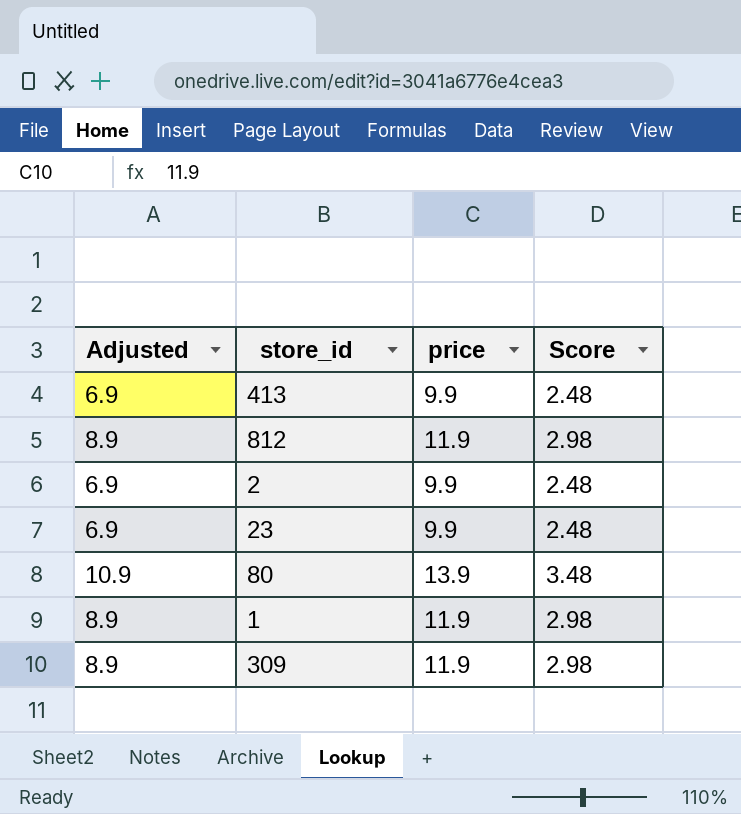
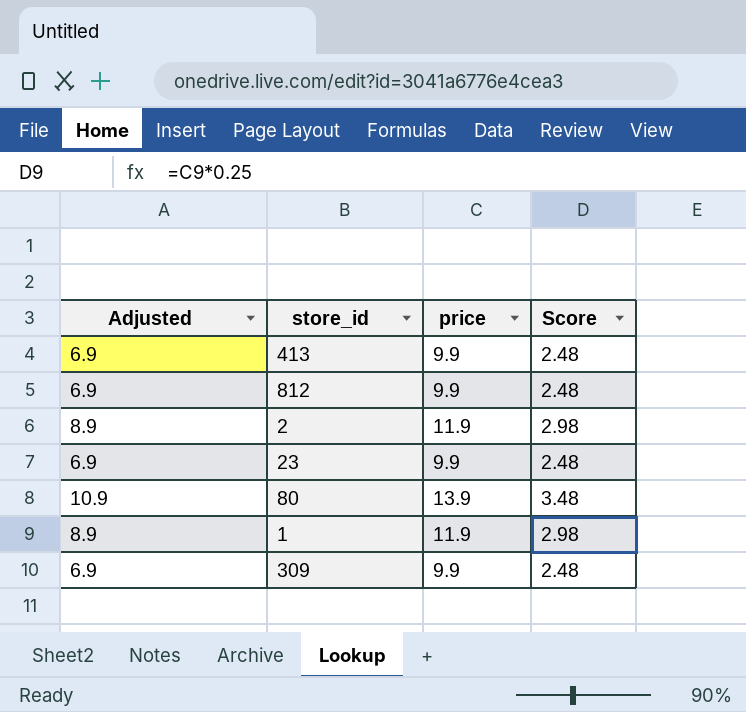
812 | Adjusted: 8.9 -> 6.9
812 | price: 11.9 -> 9.9
812 | Score: 2.98 -> 2.48
2 | Adjusted: 6.9 -> 8.9
2 | price: 9.9 -> 11.9
2 | Score: 2.48 -> 2.98
309 | Adjusted: 8.9 -> 6.9
309 | price: 11.9 -> 9.9
309 | Score: 2.98 -> 2.48

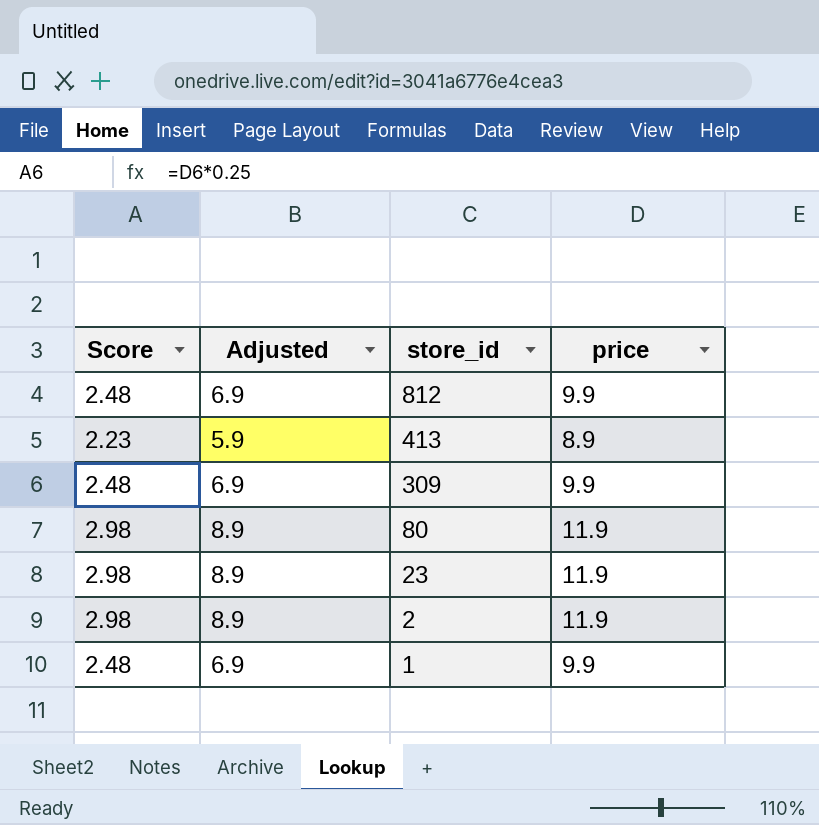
row order: none -> store_id descending
column Score | position: 4 -> 1
413 | Score: 2.48 -> 2.23
413 | Adjusted: 6.9 -> 5.9
413 | price: 9.9 -> 8.9
80 | Score: 3.48 -> 2.98
80 | Adjusted: 10.9 -> 8.9
80 | price: 13.9 -> 11.9
23 | Score: 2.48 -> 2.98
23 | Adjusted: 6.9 -> 8.9
23 | price: 9.9 -> 11.9
1 | Score: 2.98 -> 2.48
1 | Adjusted: 8.9 -> 6.9
1 | price: 11.9 -> 9.9

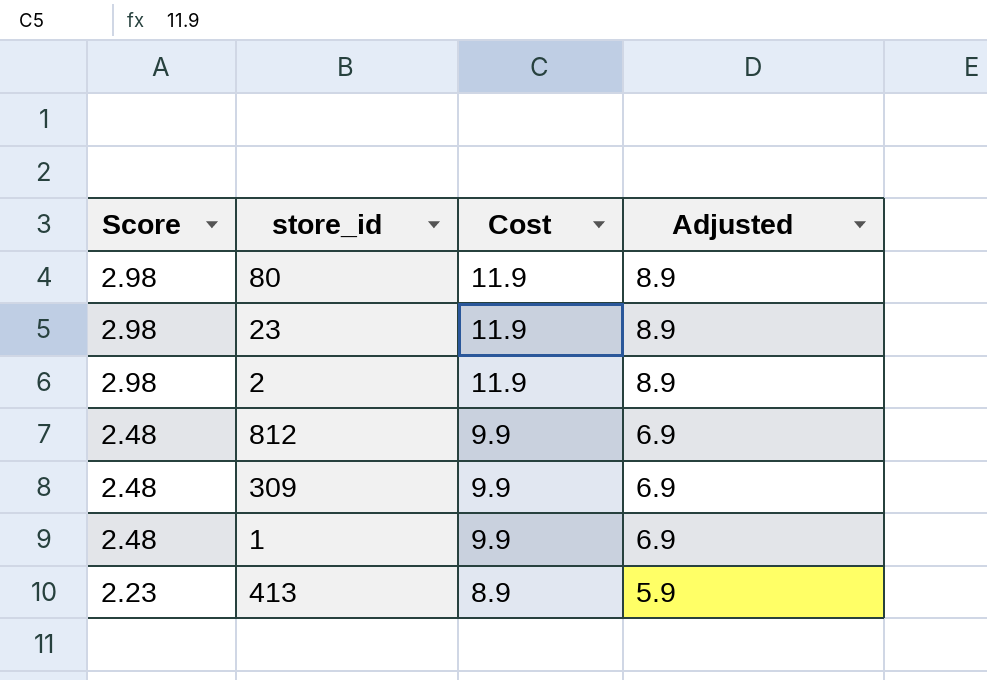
row order: store_id descending -> Score descending
column name: price -> Cost
column Adjusted | position: 2 -> 4

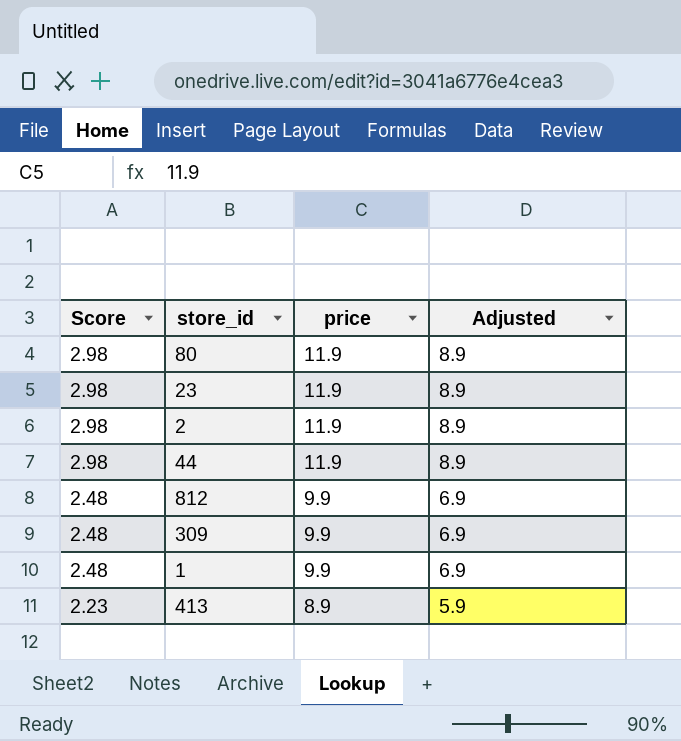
column name: Cost -> price
row 44: none -> 2.98 | 11.9 | 8.9

